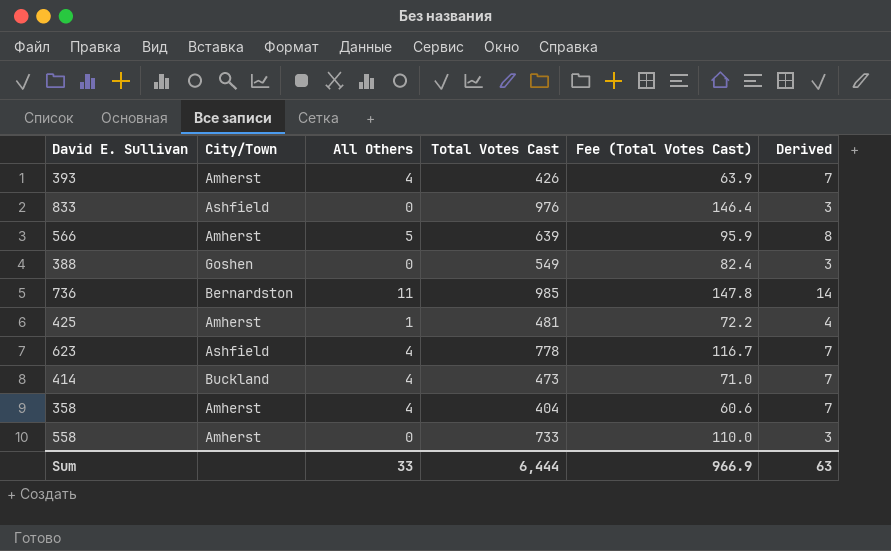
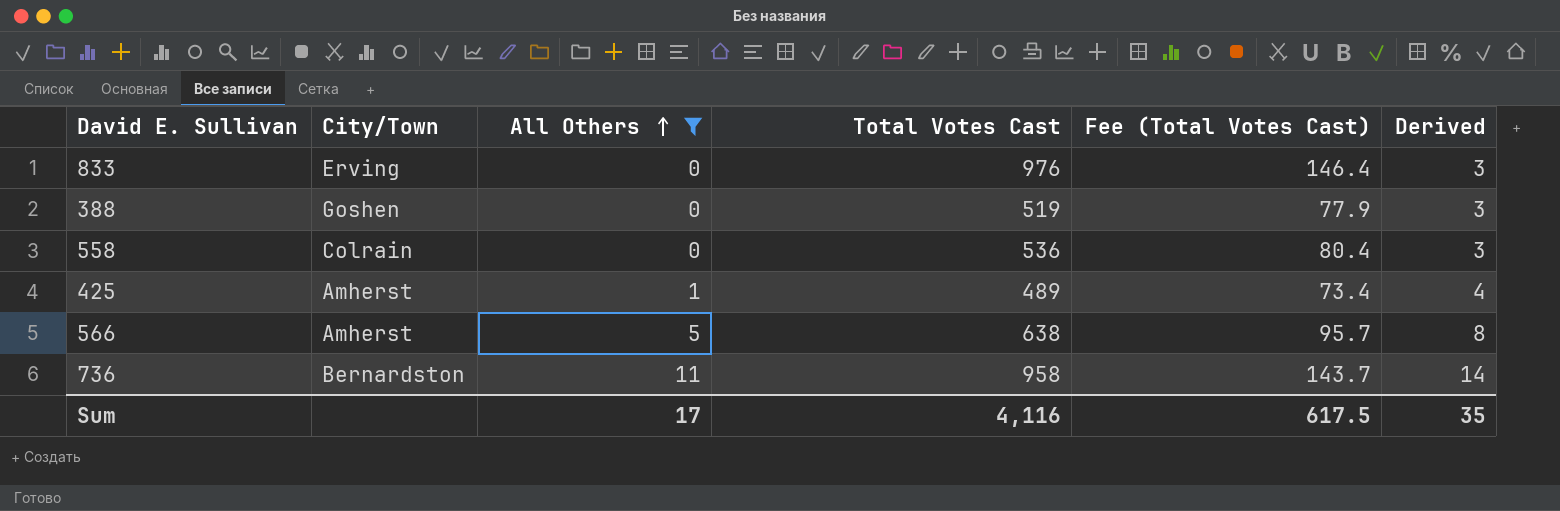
filter: none -> All Others != 4
row order: none -> All Others ascending
833 | City/Town: Ashfield -> Erving
388 | Total Votes Cast: 549 -> 519
388 | Fee (Total Votes Cast): 82.4 -> 77.9
558 | City/Town: Amherst -> Colrain
558 | Total Votes Cast: 733 -> 536
558 | Fee (Total Votes Cast): 110.0 -> 80.4
425 | Total Votes Cast: 481 -> 489
425 | Fee (Total Votes Cast): 72.2 -> 73.4
566 | Total Votes Cast: 639 -> 638
566 | Fee (Total Votes Cast): 95.9 -> 95.7
736 | Total Votes Cast: 985 -> 958
736 | Fee (Total Votes Cast): 147.8 -> 143.7
Sum | All Others: 33 -> 17
Sum | Total Votes Cast: 6,444 -> 4,116
Sum | Fee (Total Votes Cast): 966.9 -> 617.5
Sum | Derived: 63 -> 35

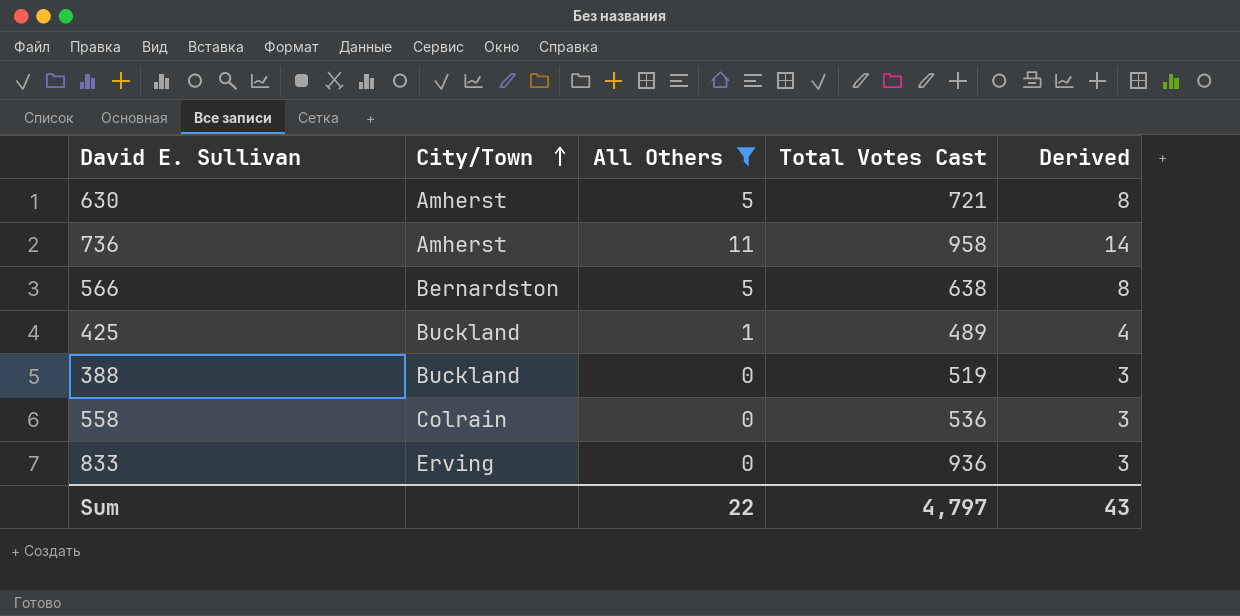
row order: All Others ascending -> City/Town ascending
column Fee (Total Votes Cast) | formula: [Total Votes Cast] * 0.15 -> none
row 630: none -> Amherst | 5 | 721 | 8
736 | City/Town: Bernardston -> Amherst
566 | City/Town: Amherst -> Bernardston
425 | City/Town: Amherst -> Buckland
388 | City/Town: Goshen -> Buckland
833 | Total Votes Cast: 976 -> 936
Sum | All Others: 17 -> 22
Sum | Total Votes Cast: 4,116 -> 4,797
Sum | Derived: 35 -> 43

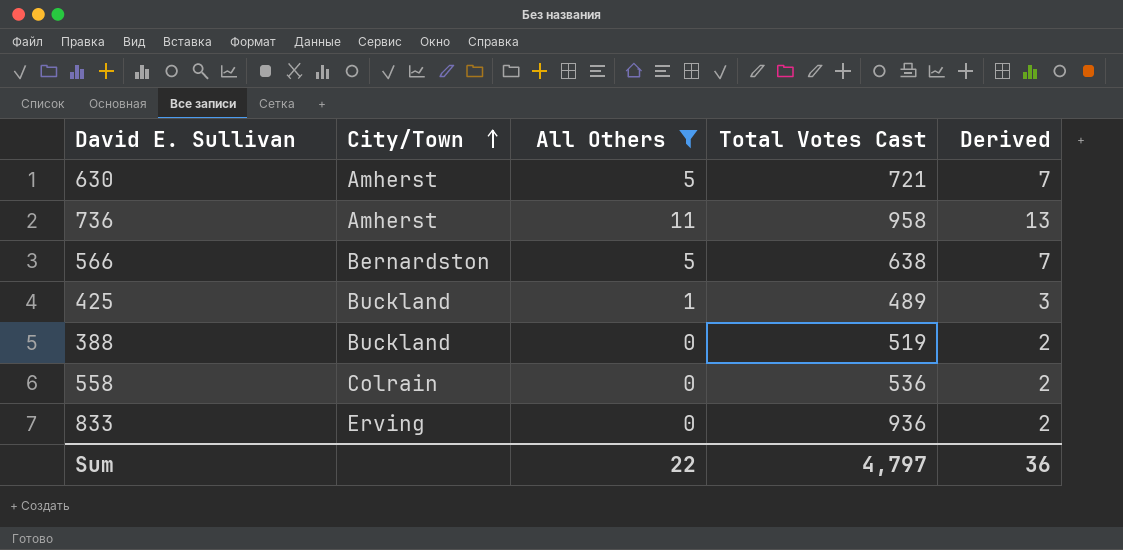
column Derived | formula: [All Others] + 3 -> [All Others] + 2
Sum | Derived: 43 -> 36

